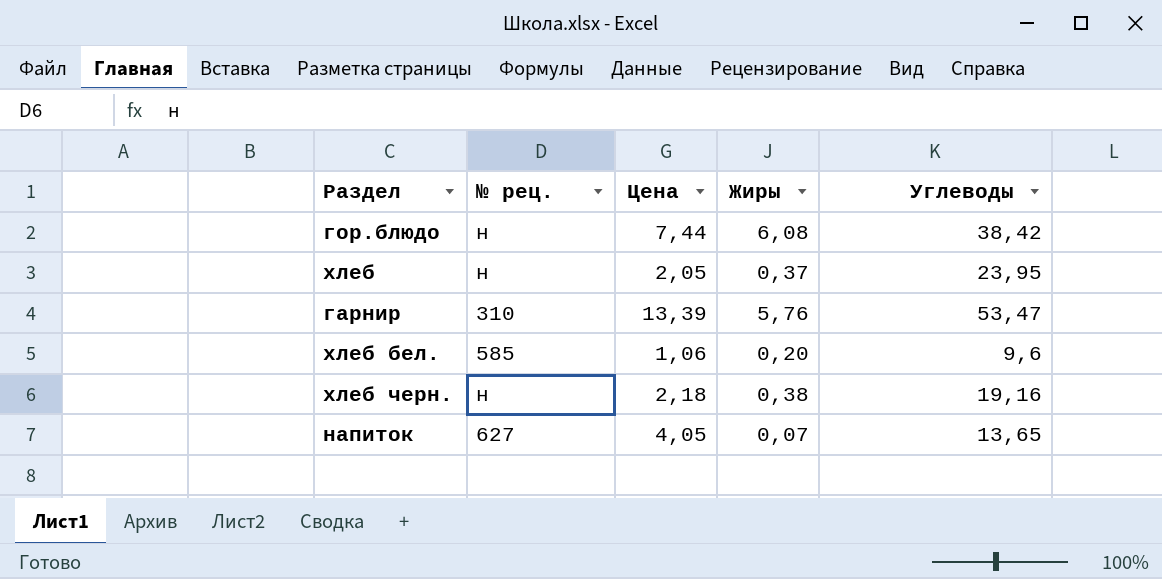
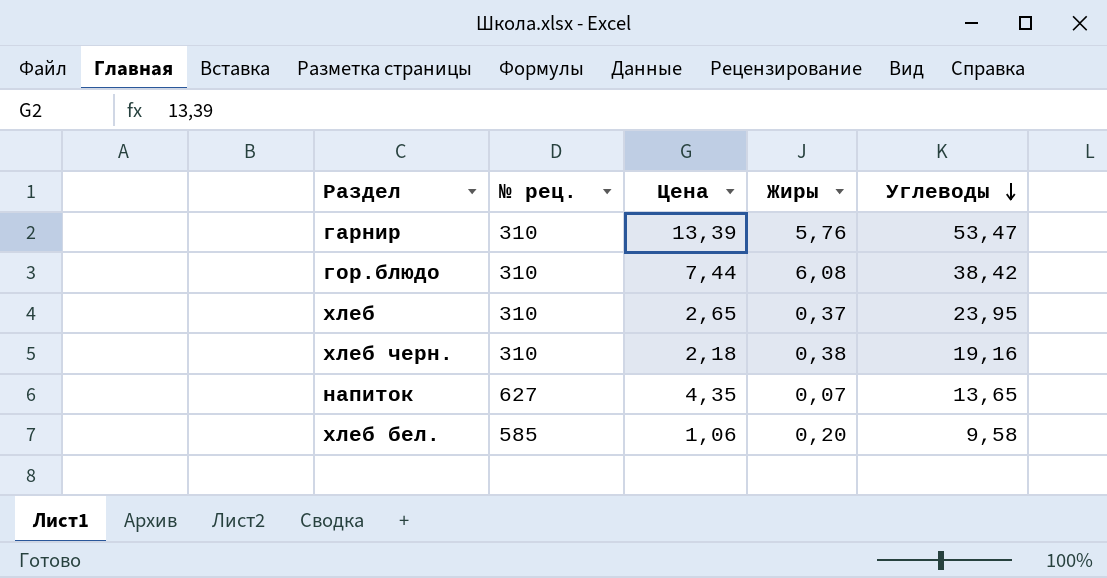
row order: none -> Углеводы descending
гор.блюдо | № рец.: н -> 310
хлеб | № рец.: н -> 310
хлеб | Цена: 2,05 -> 2,65
хлеб черн. | № рец.: н -> 310
напиток | Цена: 4,05 -> 4,35
хлеб бел. | Углеводы: 9,6 -> 9,58

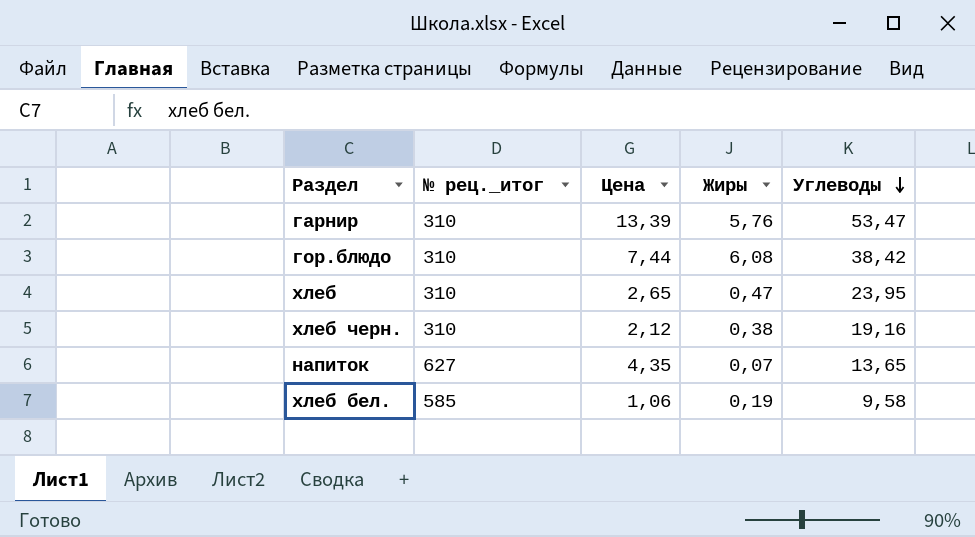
column name: № рец. -> № рец._итог
хлеб | Жиры: 0,37 -> 0,47
хлеб черн. | Цена: 2,18 -> 2,12
хлеб бел. | Жиры: 0,20 -> 0,19

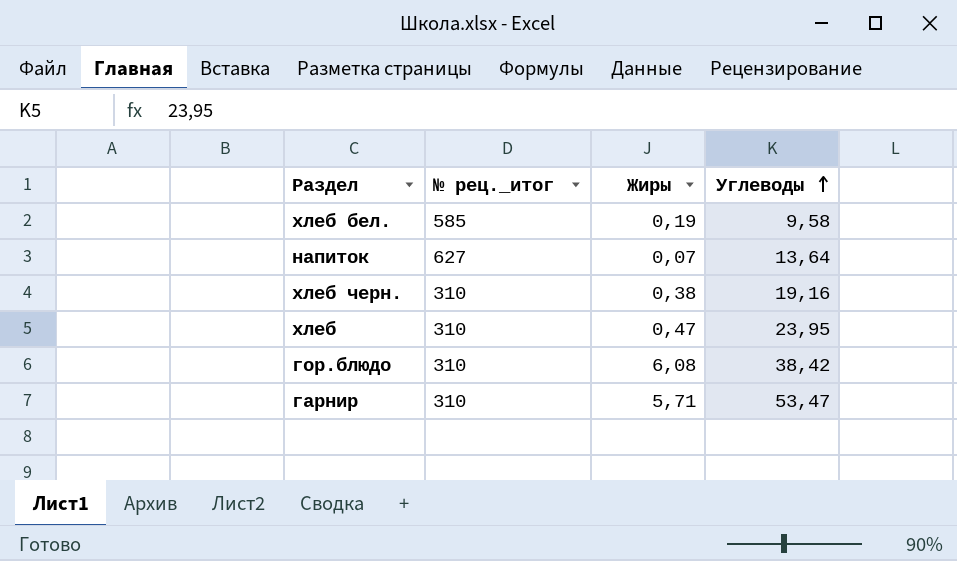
row order: Углеводы descending -> Углеводы ascending
column Цена | position: 3 -> none
напиток | Углеводы: 13,65 -> 13,64
гарнир | Жиры: 5,76 -> 5,71

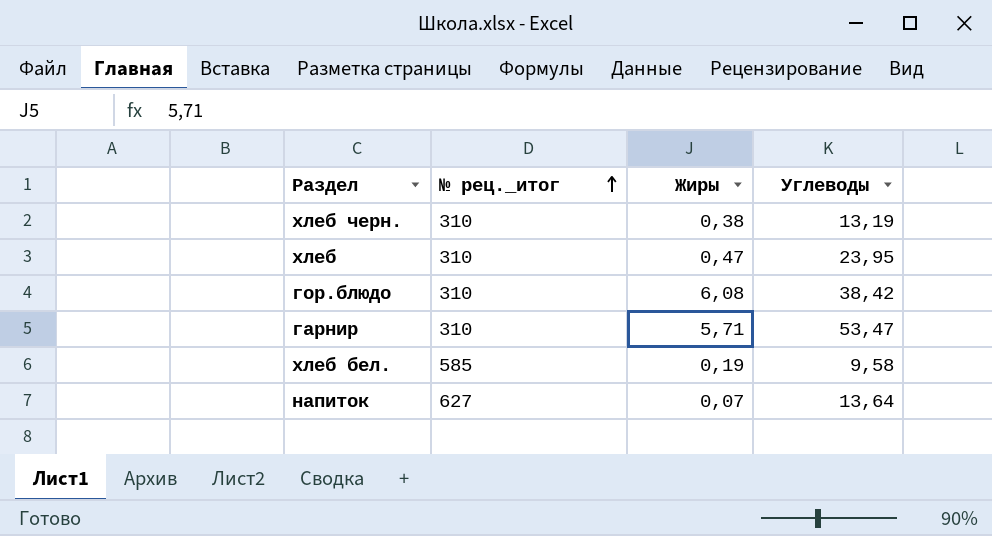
row order: Углеводы ascending -> № рец._итог ascending
хлеб черн. | Углеводы: 19,16 -> 13,19

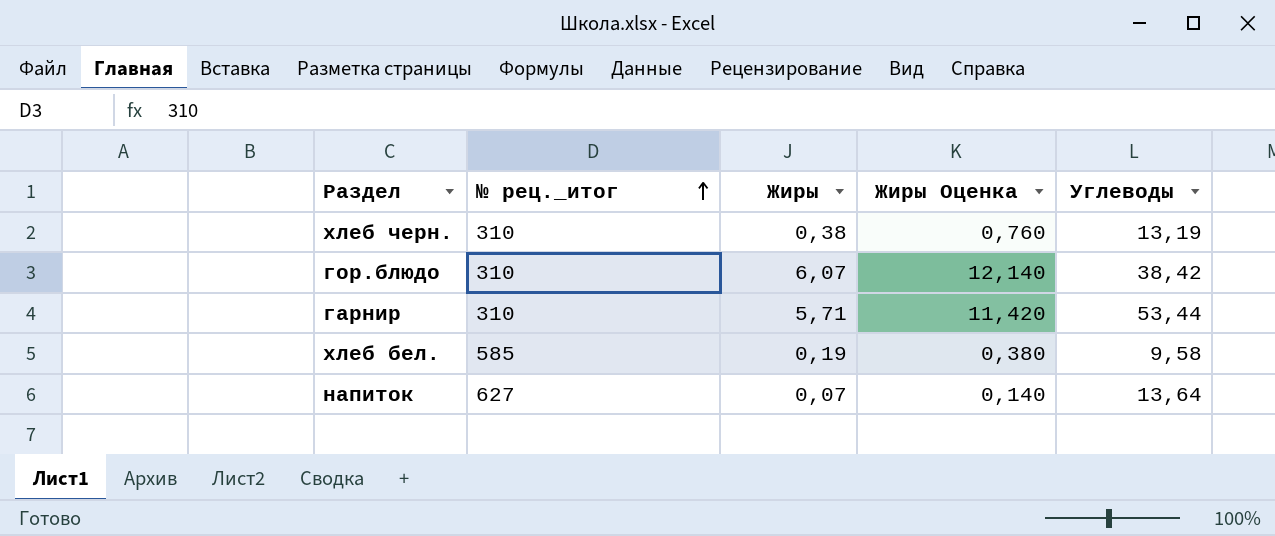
column Жиры Оценка | formula: none -> [Жиры] * 2
row хлеб: 310 | 0,47 | 23,95 -> none
гор.блюдо | Жиры: 6,08 -> 6,07
гарнир | Углеводы: 53,47 -> 53,44

